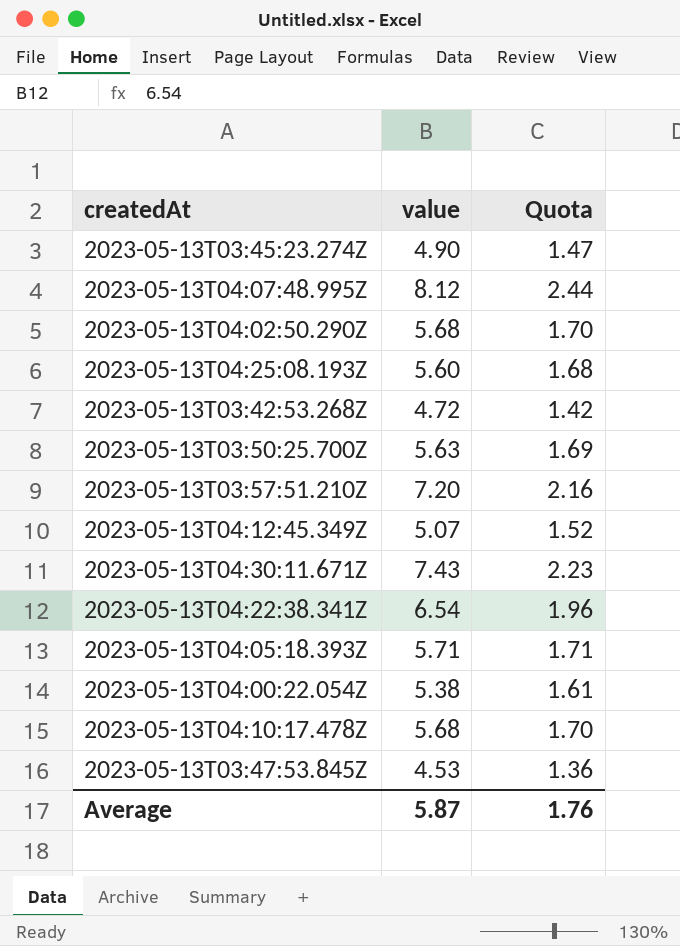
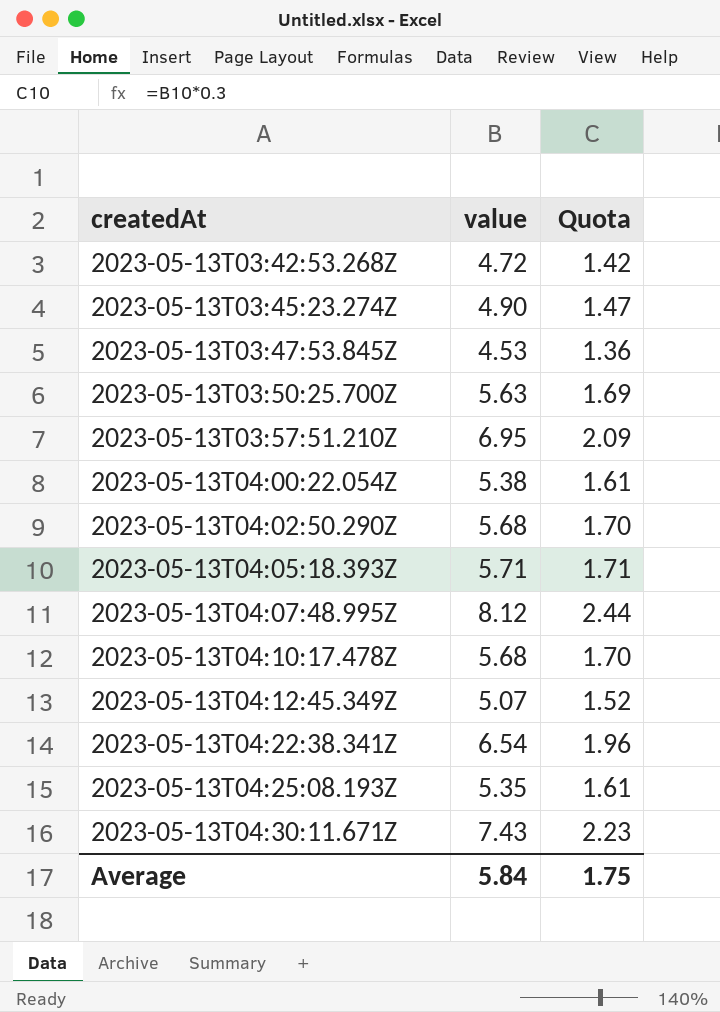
row order: none -> createdAt ascending
2023-05-13T03:57:51.210Z | value: 7.20 -> 6.95
2023-05-13T03:57:51.210Z | Quota: 2.16 -> 2.09
2023-05-13T04:25:08.193Z | value: 5.60 -> 5.35
2023-05-13T04:25:08.193Z | Quota: 1.68 -> 1.61
Average | value: 5.87 -> 5.84
Average | Quota: 1.76 -> 1.75

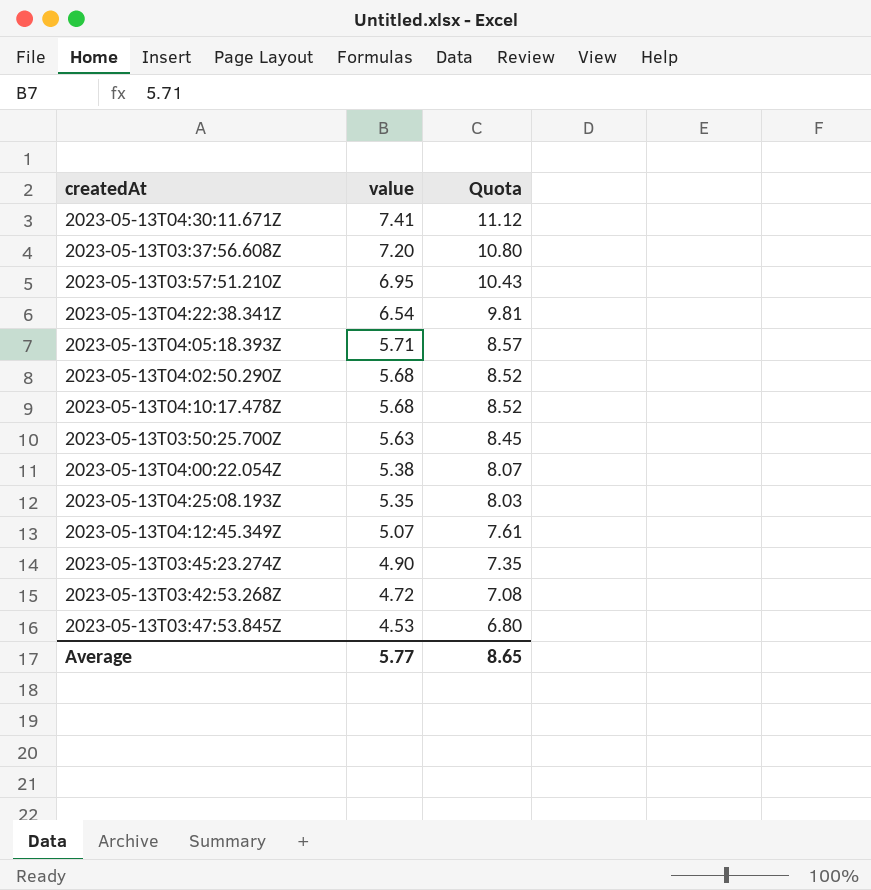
row order: createdAt ascending -> value descending
column Quota | formula: [value] * 0.3 -> [value] * 1.5
row 2023-05-13T04:07:48.995Z: 8.12 | 2.44 -> none
2023-05-13T04:30:11.671Z | value: 7.43 -> 7.41
row 2023-05-13T03:37:56.608Z: none -> 7.20 | 10.80
Average | value: 5.84 -> 5.77
Average | Quota: 1.75 -> 8.65

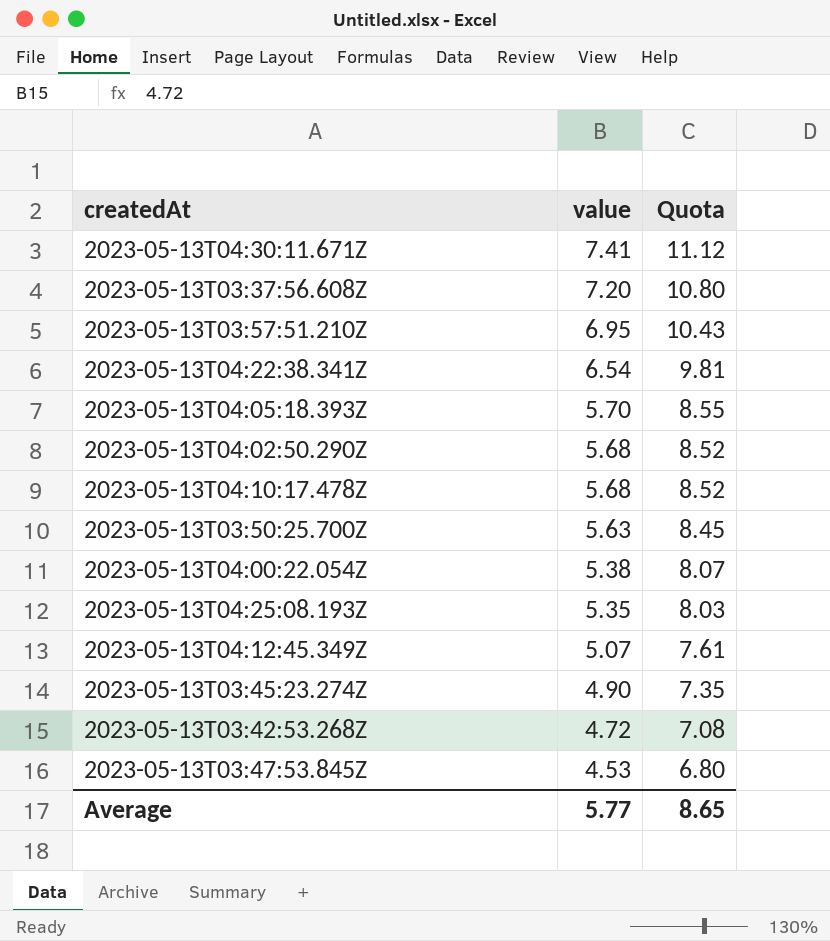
2023-05-13T04:05:18.393Z | value: 5.71 -> 5.70
2023-05-13T04:05:18.393Z | Quota: 8.57 -> 8.55

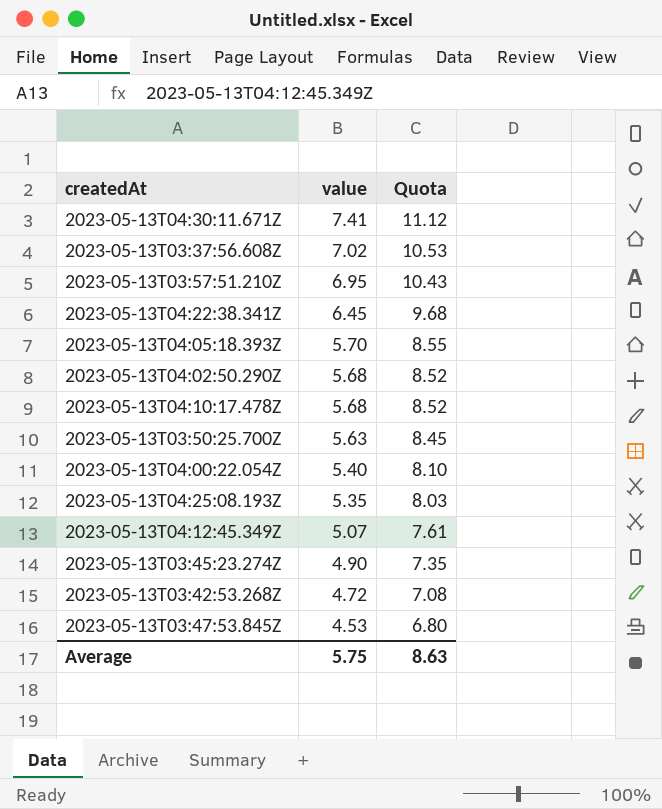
2023-05-13T03:37:56.608Z | value: 7.20 -> 7.02
2023-05-13T03:37:56.608Z | Quota: 10.80 -> 10.53
2023-05-13T04:22:38.341Z | value: 6.54 -> 6.45
2023-05-13T04:22:38.341Z | Quota: 9.81 -> 9.68
2023-05-13T04:00:22.054Z | value: 5.38 -> 5.40
2023-05-13T04:00:22.054Z | Quota: 8.07 -> 8.10
Average | value: 5.77 -> 5.75
Average | Quota: 8.65 -> 8.63

